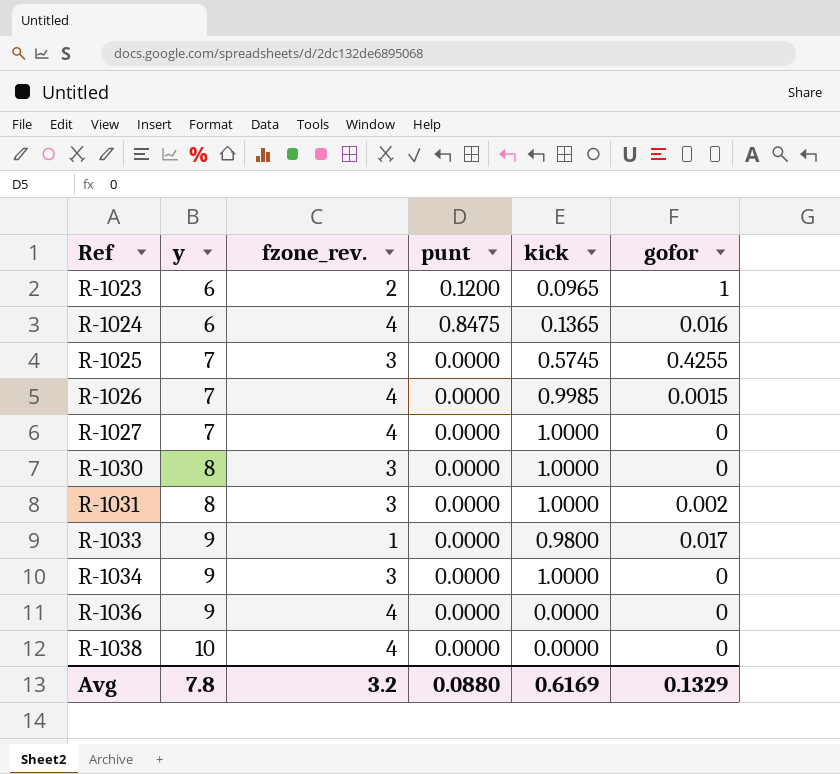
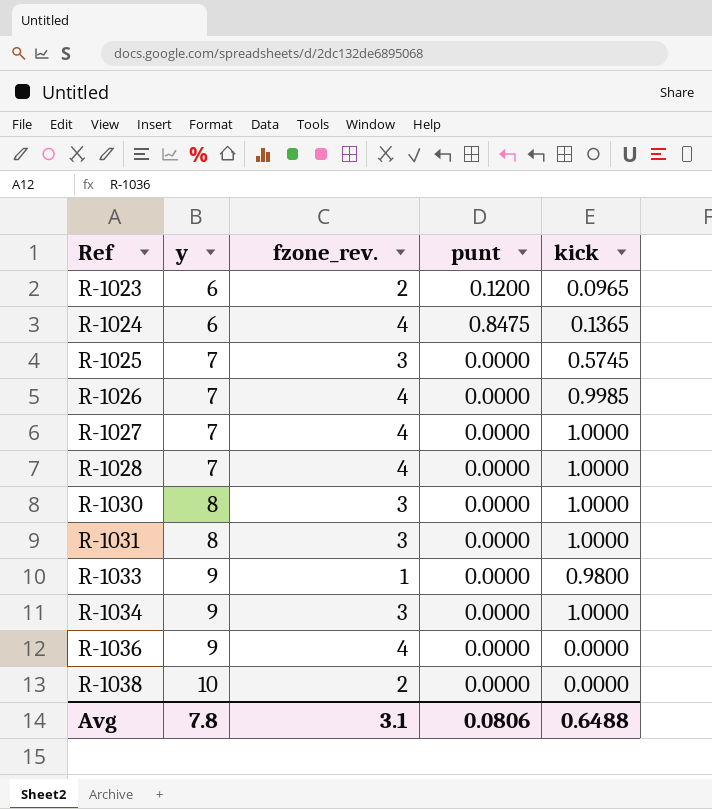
column gofor | position: 6 -> none
row R-1028: none -> 7 | 4 | 0.0000 | 1.0000
R-1038 | fzone_rev.: 4 -> 2
Avg | fzone_rev.: 3.2 -> 3.1
Avg | punt: 0.0880 -> 0.0806
Avg | kick: 0.6169 -> 0.6488

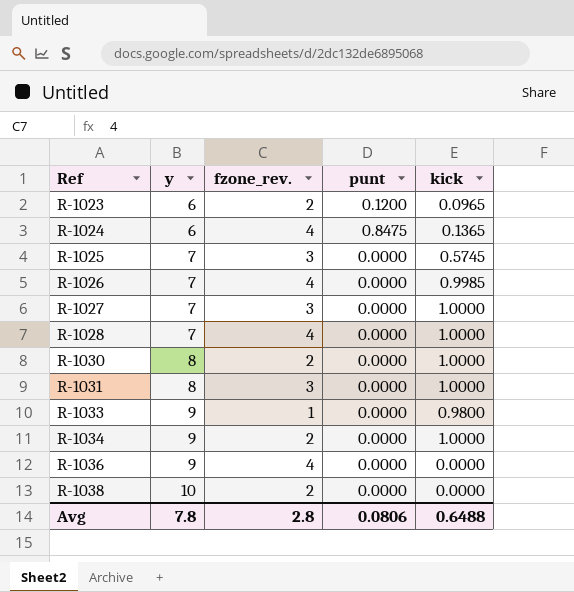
R-1027 | fzone_rev.: 4 -> 3
R-1030 | fzone_rev.: 3 -> 2
R-1034 | fzone_rev.: 3 -> 2
Avg | fzone_rev.: 3.1 -> 2.8

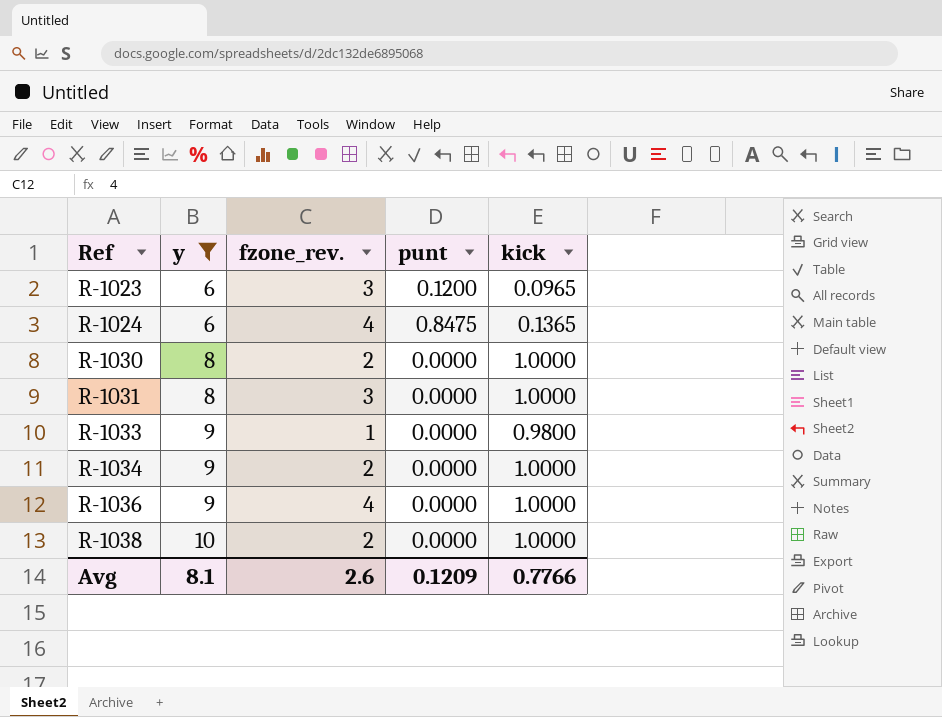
filter: none -> y != 7
R-1023 | fzone_rev.: 2 -> 3
R-1036 | kick: 0.0000 -> 1.0000
R-1038 | kick: 0.0000 -> 1.0000
Avg | y: 7.8 -> 8.1
Avg | fzone_rev.: 2.8 -> 2.6
Avg | punt: 0.0806 -> 0.1209
Avg | kick: 0.6488 -> 0.7766

